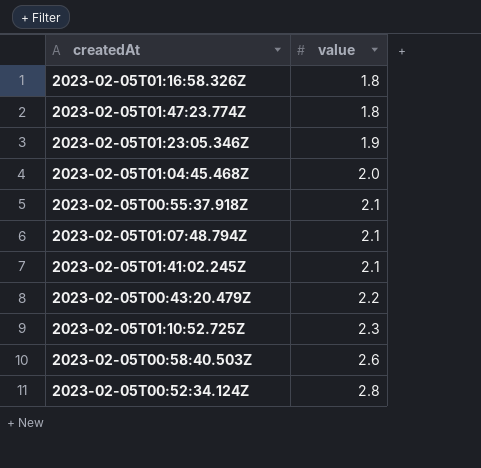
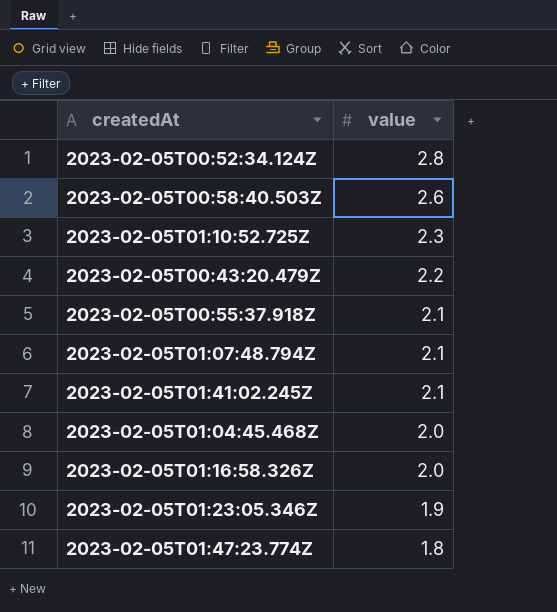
row order: value ascending -> value descending
2023-02-05T01:16:58.326Z | value: 1.8 -> 2.0

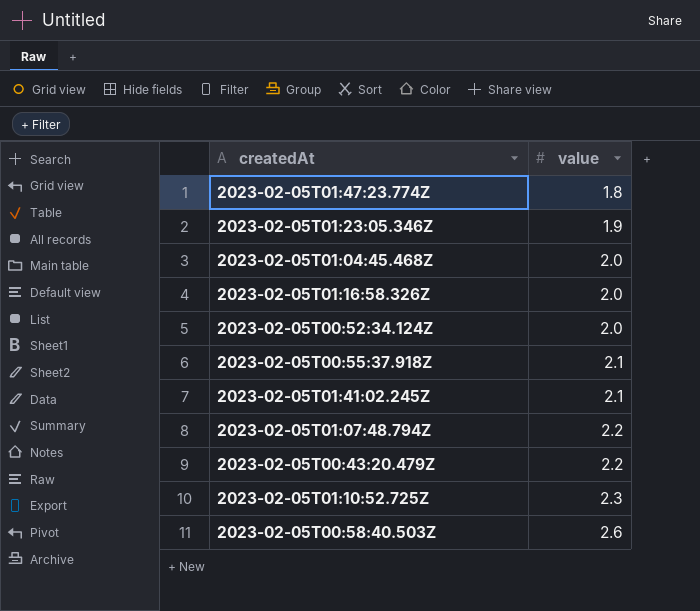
row order: value descending -> value ascending
2023-02-05T00:52:34.124Z | value: 2.8 -> 2.0
2023-02-05T01:07:48.794Z | value: 2.1 -> 2.2

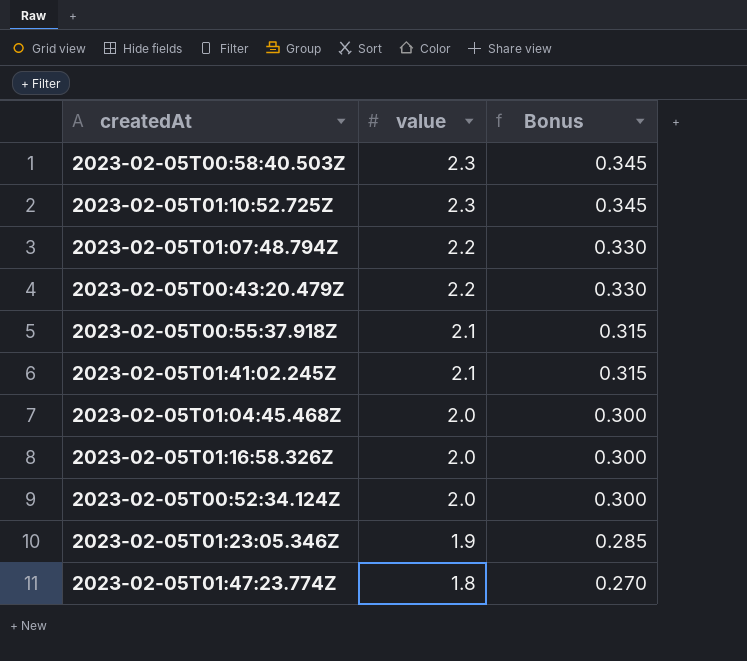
row order: value ascending -> value descending
column Bonus | formula: none -> [value] * 0.15
2023-02-05T00:58:40.503Z | value: 2.6 -> 2.3

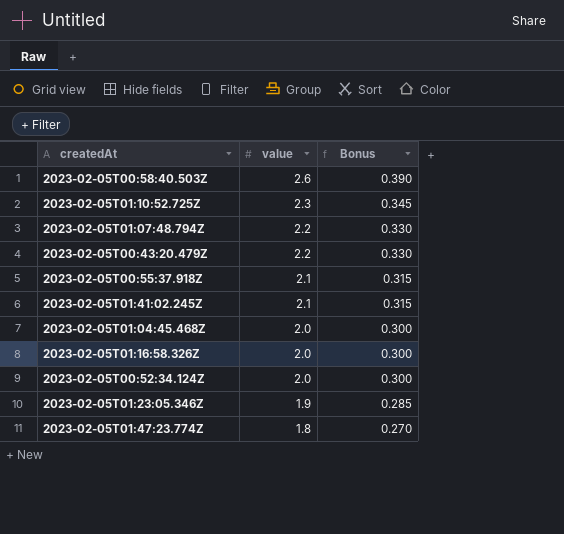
2023-02-05T00:58:40.503Z | value: 2.3 -> 2.6
2023-02-05T00:58:40.503Z | Bonus: 0.345 -> 0.390

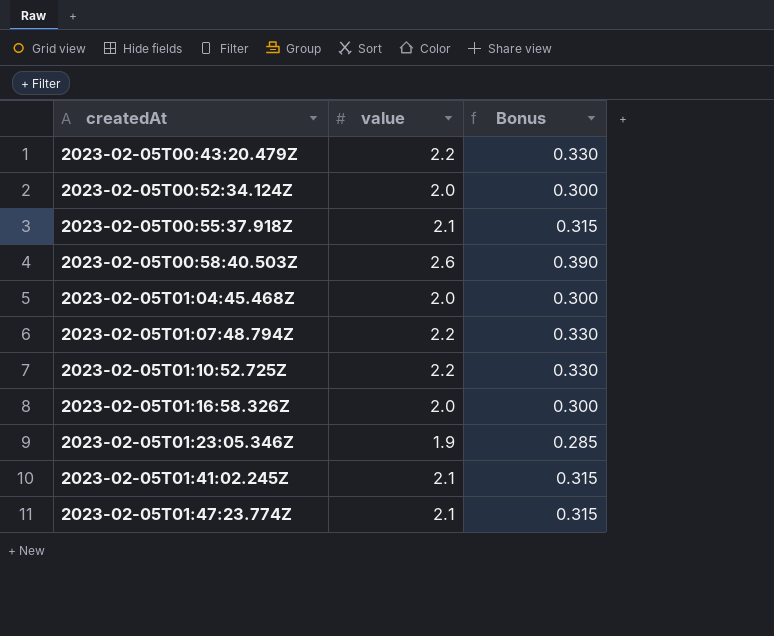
row order: value descending -> createdAt ascending
2023-02-05T01:10:52.725Z | value: 2.3 -> 2.2
2023-02-05T01:10:52.725Z | Bonus: 0.345 -> 0.330
2023-02-05T01:47:23.774Z | value: 1.8 -> 2.1
2023-02-05T01:47:23.774Z | Bonus: 0.270 -> 0.315

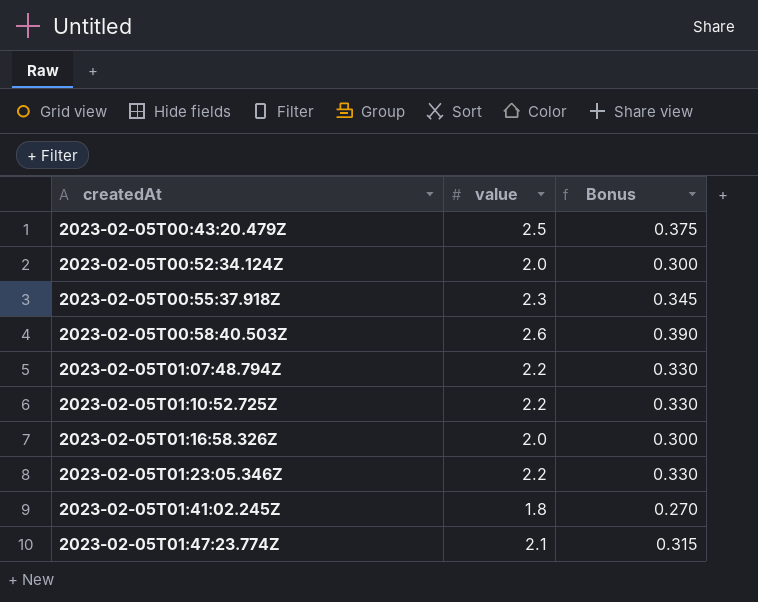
row 2023-02-05T01:04:45.468Z: 2.0 | 0.300 -> none
2023-02-05T00:43:20.479Z | value: 2.2 -> 2.5
2023-02-05T00:43:20.479Z | Bonus: 0.330 -> 0.375
2023-02-05T00:55:37.918Z | value: 2.1 -> 2.3
2023-02-05T00:55:37.918Z | Bonus: 0.315 -> 0.345
2023-02-05T01:23:05.346Z | value: 1.9 -> 2.2
2023-02-05T01:23:05.346Z | Bonus: 0.285 -> 0.330
2023-02-05T01:41:02.245Z | value: 2.1 -> 1.8
2023-02-05T01:41:02.245Z | Bonus: 0.315 -> 0.270

